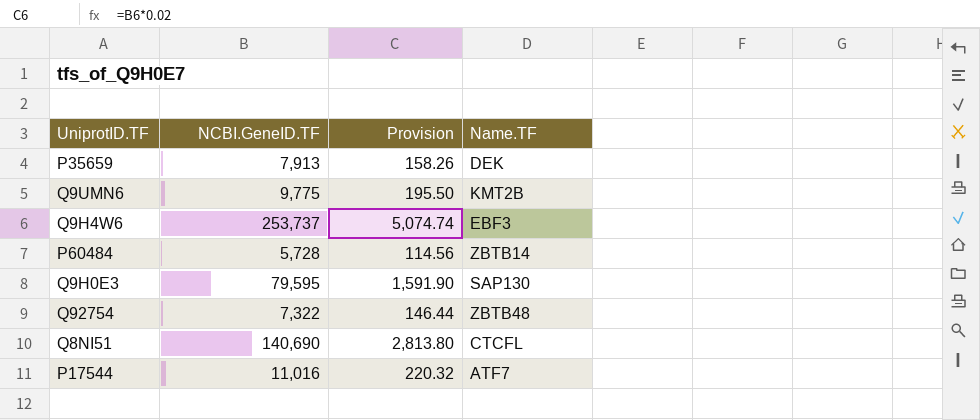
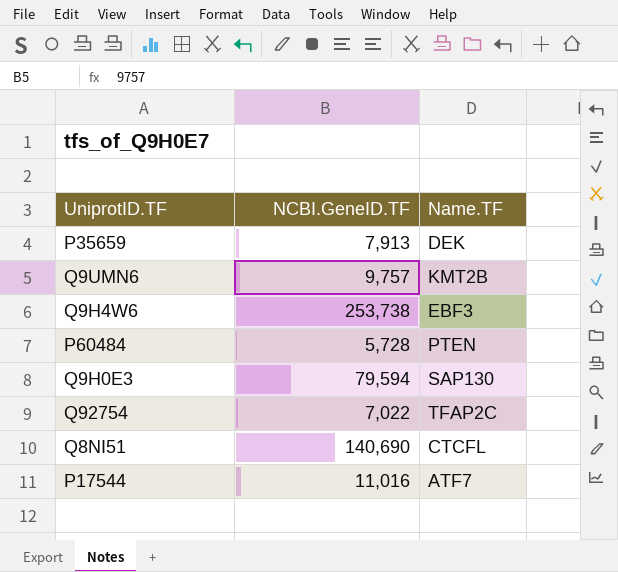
column Provision | formula: [NCBI.GeneID.TF] * 0.02 -> none
Q9UMN6 | NCBI.GeneID.TF: 9,775 -> 9,757
Q9H4W6 | NCBI.GeneID.TF: 253,737 -> 253,738
P60484 | Name.TF: ZBTB14 -> PTEN
Q9H0E3 | NCBI.GeneID.TF: 79,595 -> 79,594
Q92754 | NCBI.GeneID.TF: 7,322 -> 7,022
Q92754 | Name.TF: ZBTB48 -> TFAP2C

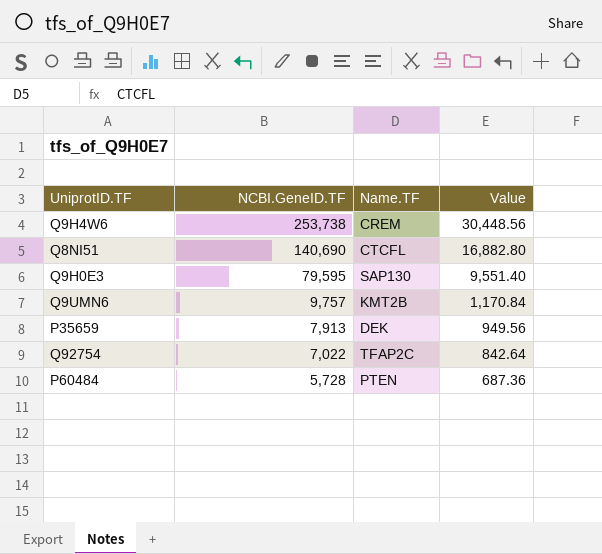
row order: none -> NCBI.GeneID.TF descending
column Value | formula: none -> [NCBI.GeneID.TF] * 0.12
row P17544: 11,016 | ATF7 -> none
Q9H4W6 | Name.TF: EBF3 -> CREM
Q9H0E3 | NCBI.GeneID.TF: 79,594 -> 79,595

